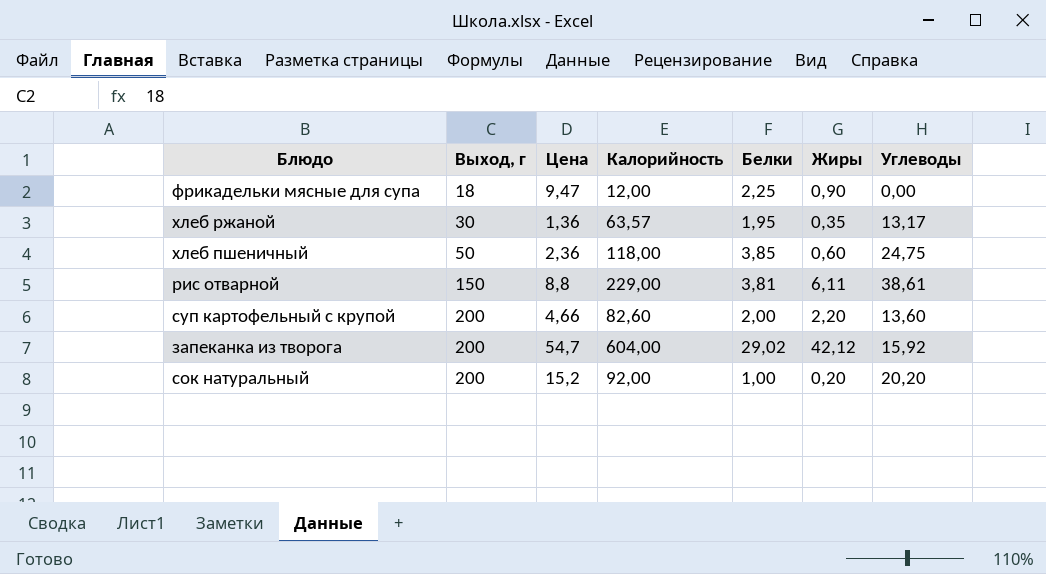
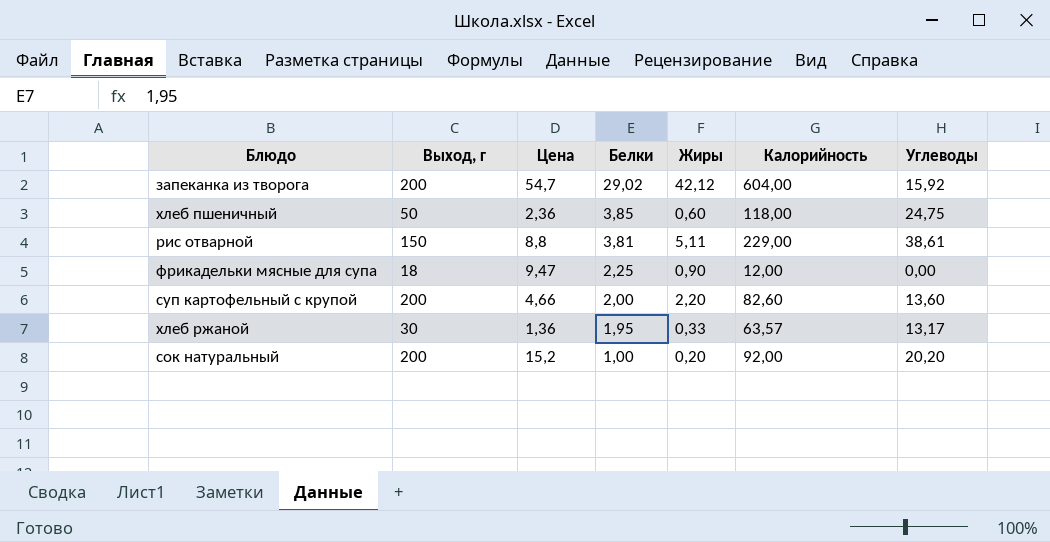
row order: Выход, г ascending -> Белки descending
column Калорийность | position: 4 -> 6
рис отварной | Жиры: 6,11 -> 5,11
хлеб ржаной | Жиры: 0,35 -> 0,33

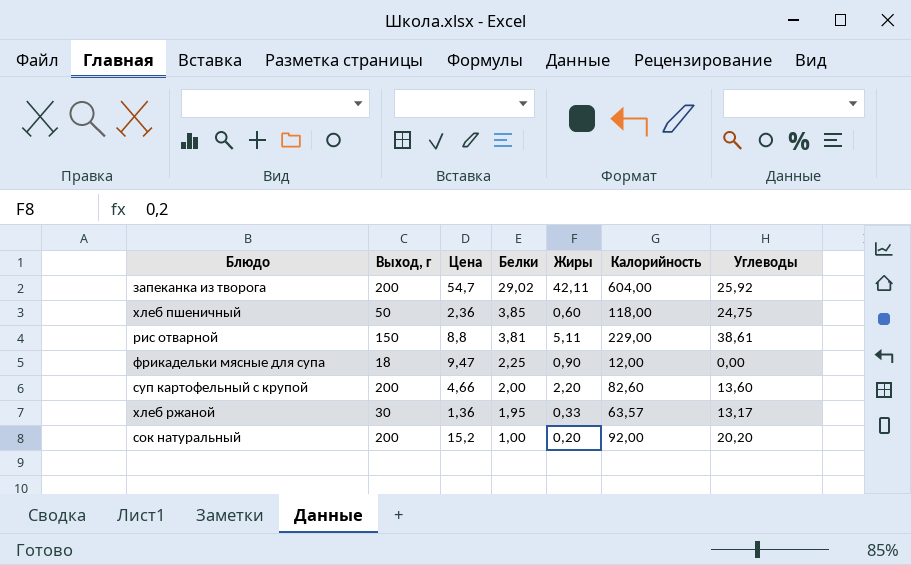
запеканка из творога | Жиры: 42,12 -> 42,11
запеканка из творога | Углеводы: 15,92 -> 25,92

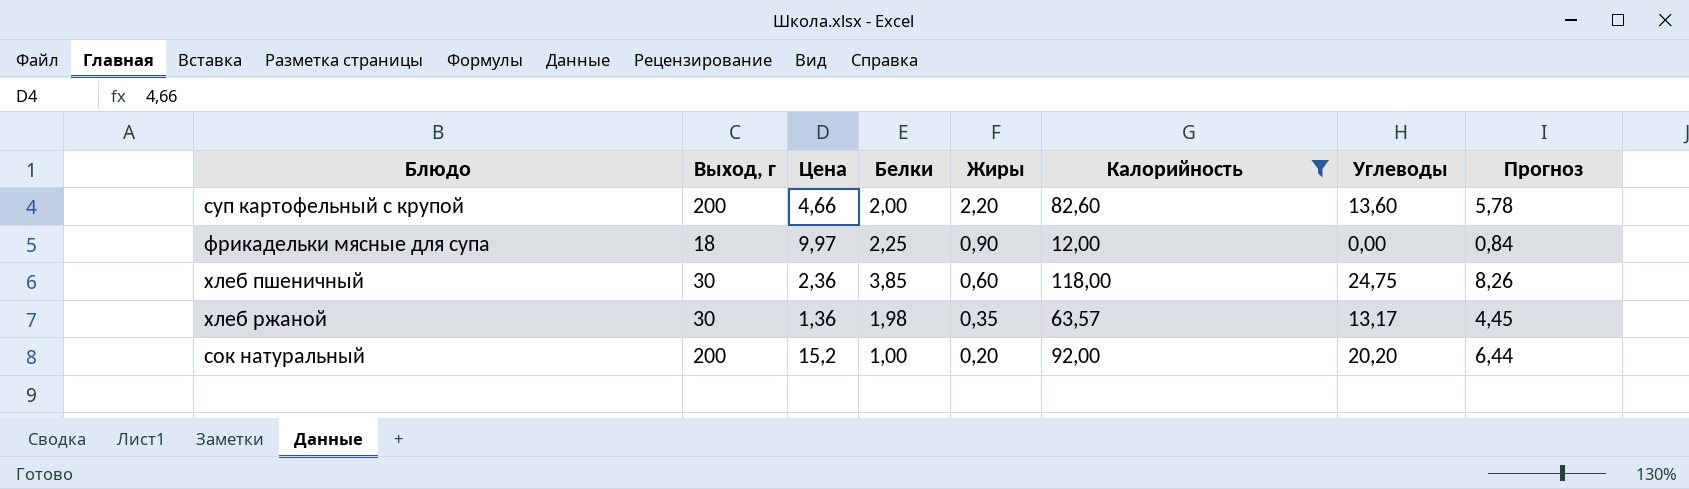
filter: none -> Калорийность <= 118,00
row order: Белки descending -> Жиры descending
column Прогноз | formula: none -> [Калорийность] * 0,07
фрикадельки мясные для супа | Цена: 9,47 -> 9,97
хлеб пшеничный | Выход, г: 50 -> 30
хлеб ржаной | Белки: 1,95 -> 1,98
хлеб ржаной | Жиры: 0,33 -> 0,35

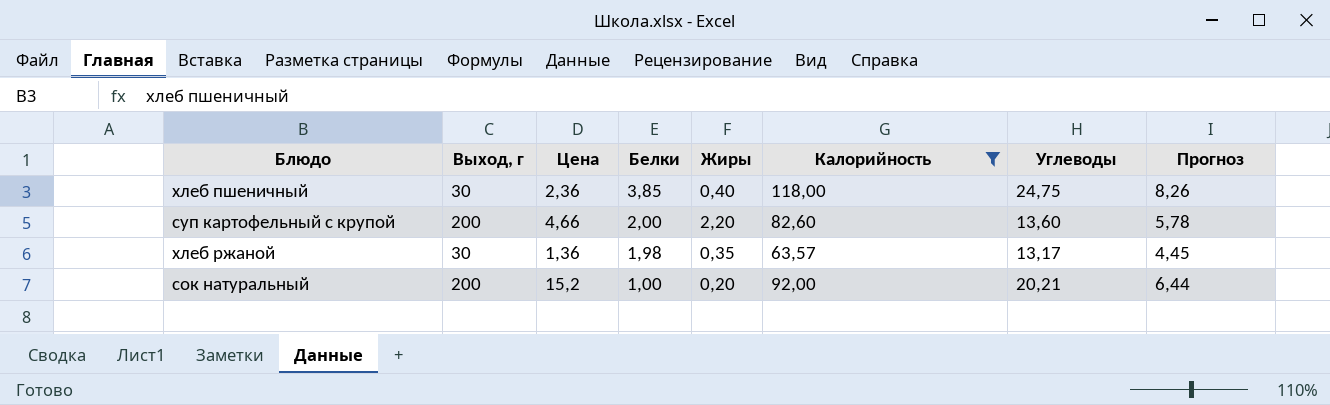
row order: Жиры descending -> Белки descending
row фрикадельки мясные для супа: 18 | 9,97 | 2,25 | 0,90 | 12,00 | 0,00 | 0,84 -> none
хлеб пшеничный | Жиры: 0,60 -> 0,40
сок натуральный | Углеводы: 20,20 -> 20,21

